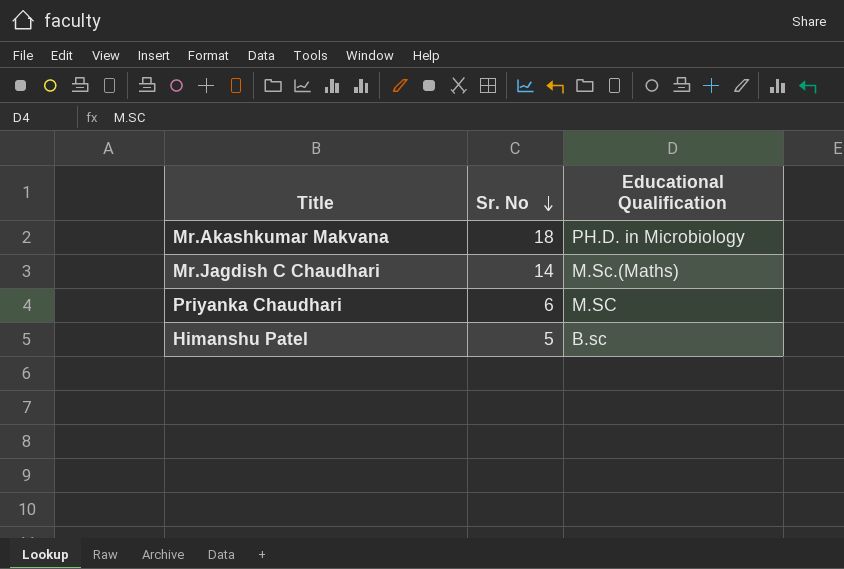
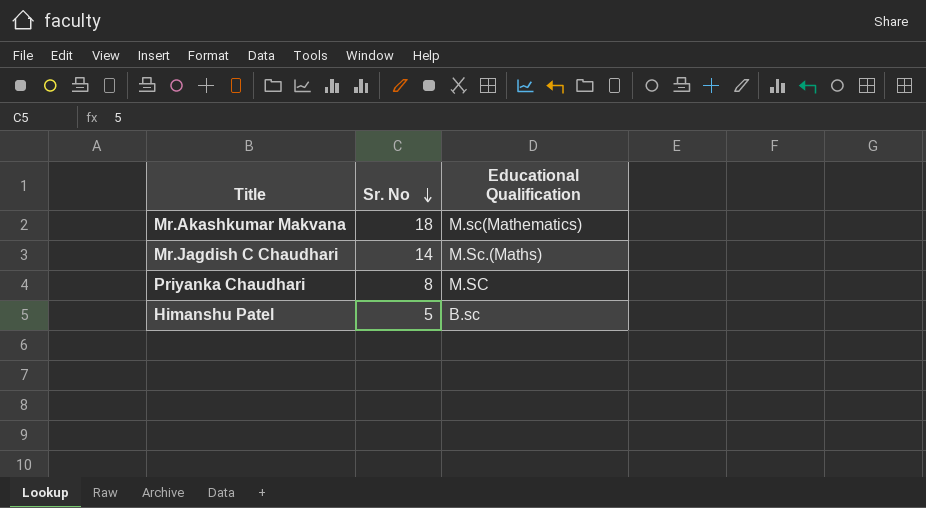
Mr.Akashkumar Makvana | Educational Qualification: PH.D. in Microbiology -> M.sc(Mathematics)
Priyanka Chaudhari | Sr. No: 6 -> 8

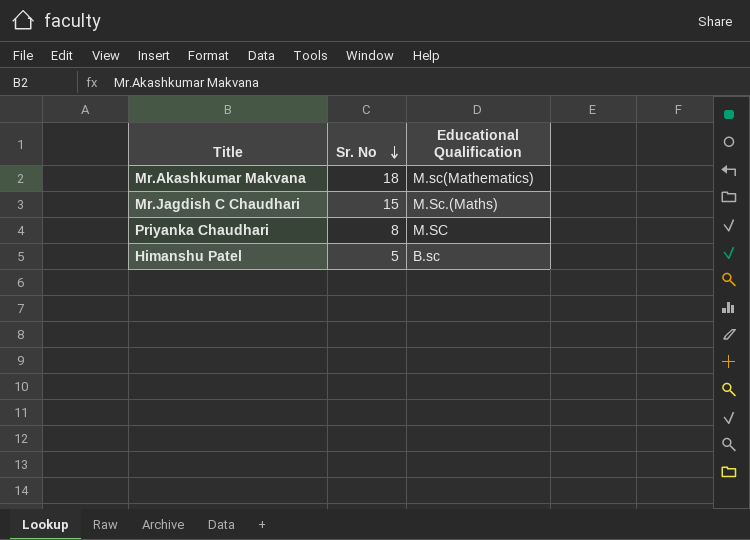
Mr.Jagdish C Chaudhari | Sr. No: 14 -> 15

